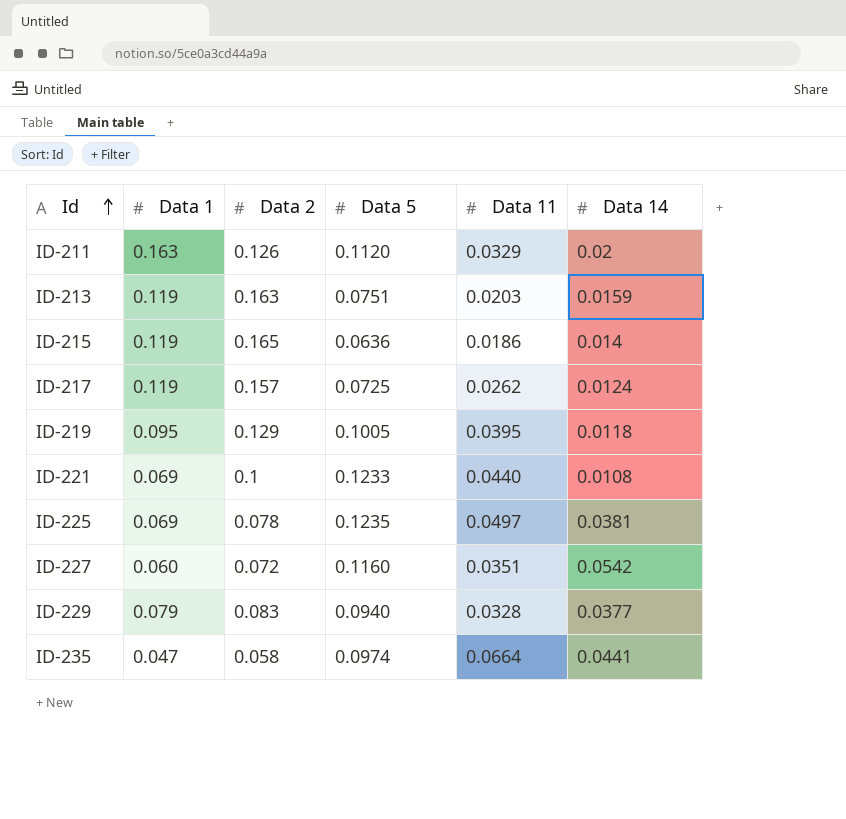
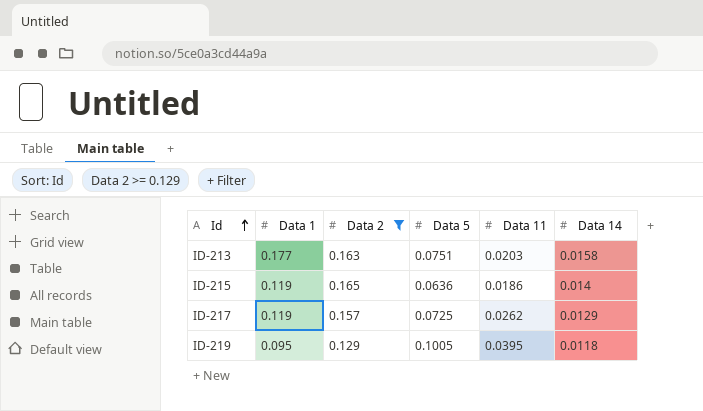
filter: none -> Data 2 >= 0.129
ID-213 | Data 1: 0.119 -> 0.177
ID-213 | Data 14: 0.0159 -> 0.0158
ID-217 | Data 14: 0.0124 -> 0.0129

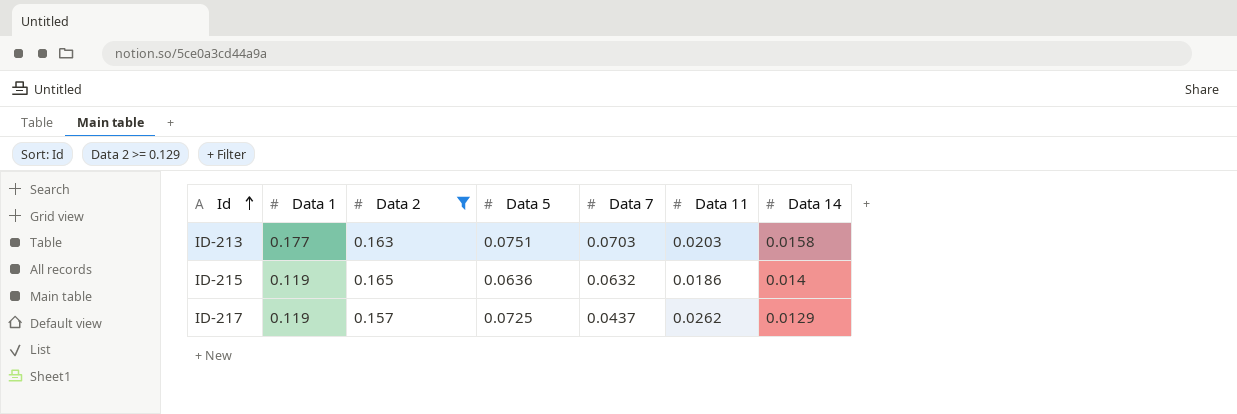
column Data 7 | position: none -> 5
row ID-219: 0.095 | 0.129 | 0.1005 | 0.0395 | 0.0118 -> none

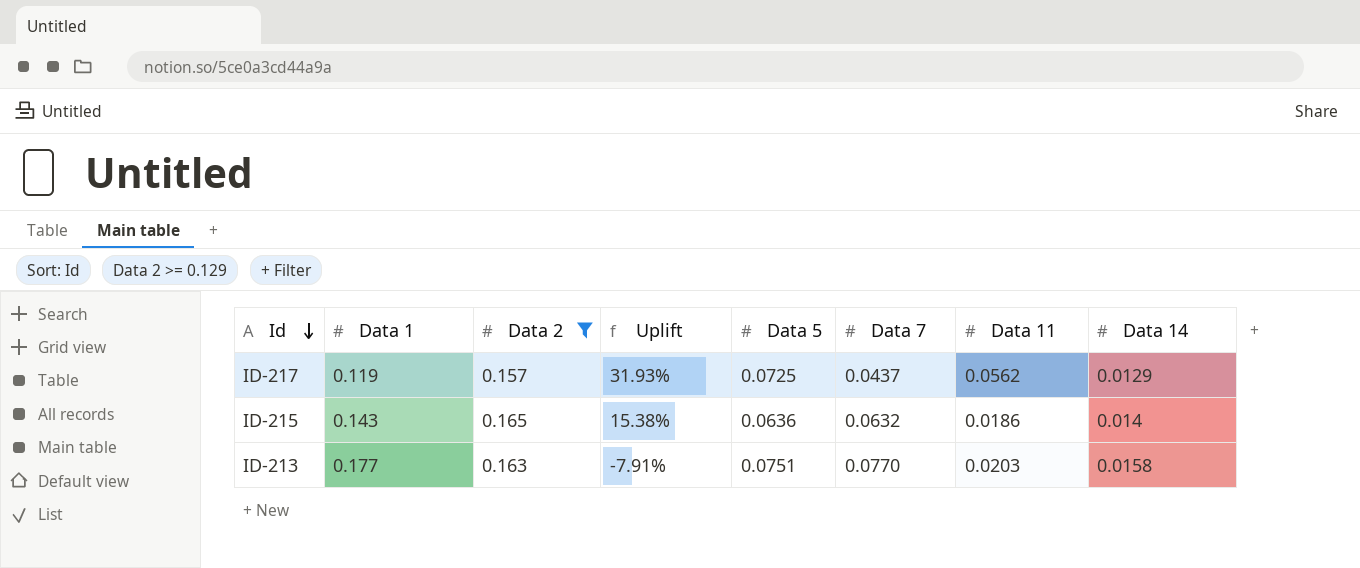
row order: Id ascending -> Id descending
column Uplift | formula: none -> ([Data 2] - [Data 1]) / [Data 1]
ID-217 | Data 11: 0.0262 -> 0.0562
ID-215 | Data 1: 0.119 -> 0.143
ID-213 | Data 7: 0.0703 -> 0.0770

